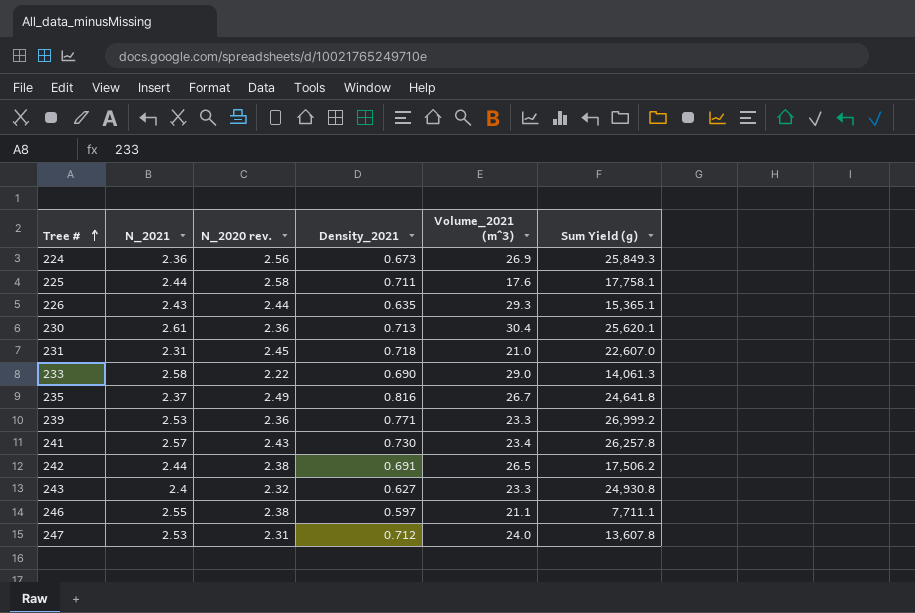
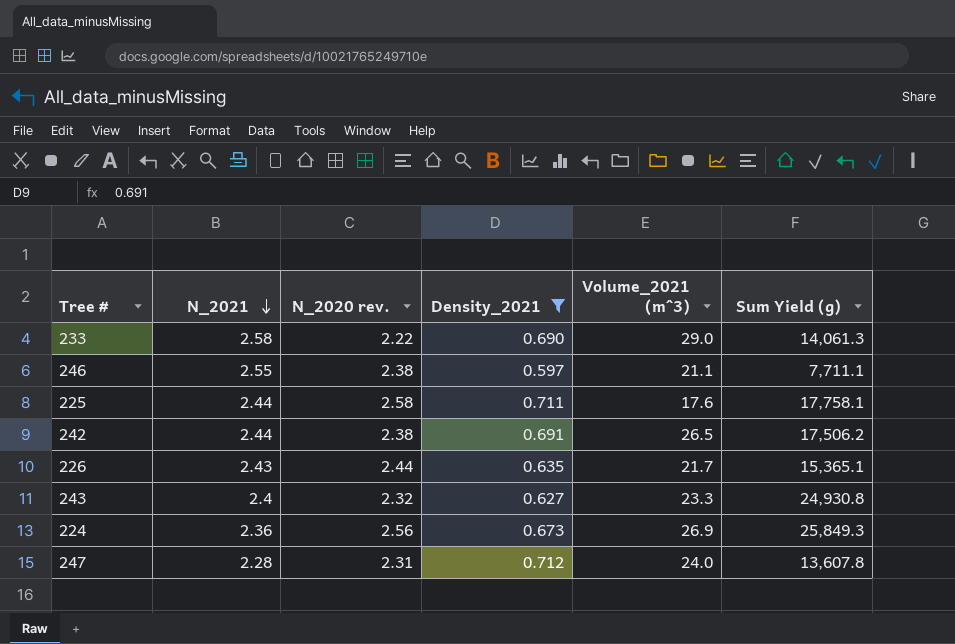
filter: none -> Density_2021 <= 0.712
row order: Tree # ascending -> N_2021 descending
226 | Volume_2021 (m^3): 29.3 -> 21.7
247 | N_2021: 2.53 -> 2.28

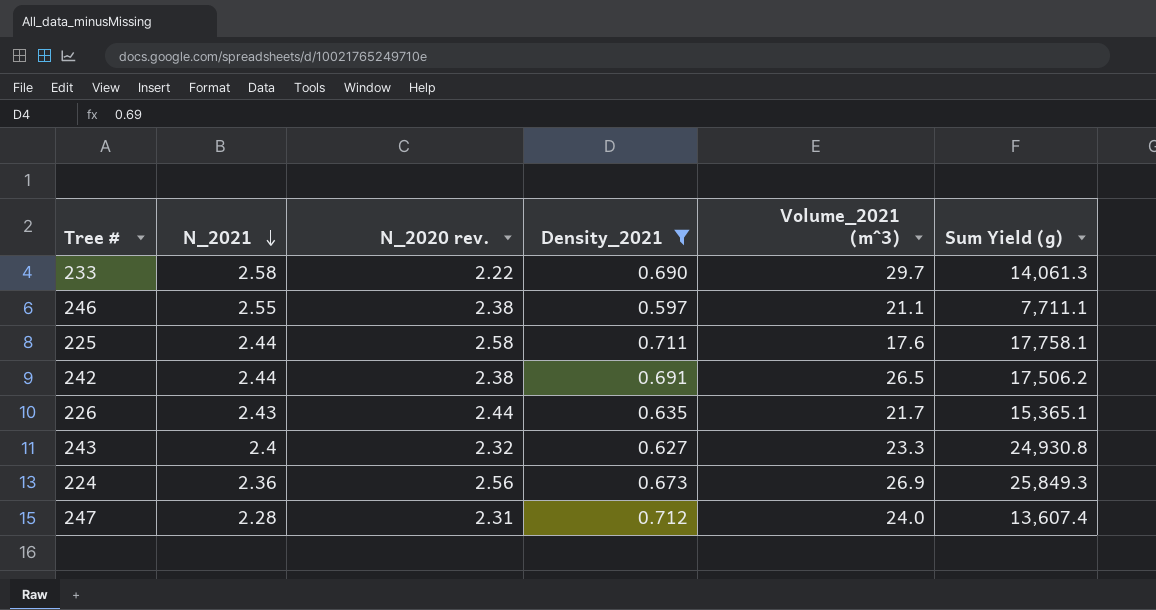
233 | Volume_2021 (m^3): 29.0 -> 29.7
247 | Sum Yield (g): 13,607.8 -> 13,607.4

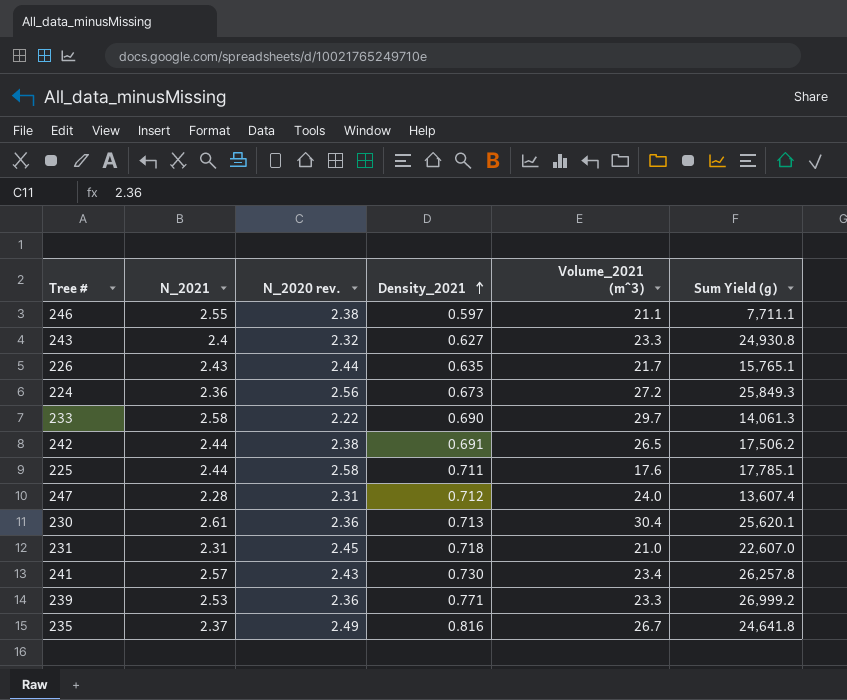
filter: Density_2021 <= 0.712 -> none
row order: N_2021 descending -> Density_2021 ascending
226 | Sum Yield (g): 15,365.1 -> 15,765.1
224 | Volume_2021 (m^3): 26.9 -> 27.2
225 | Sum Yield (g): 17,758.1 -> 17,785.1

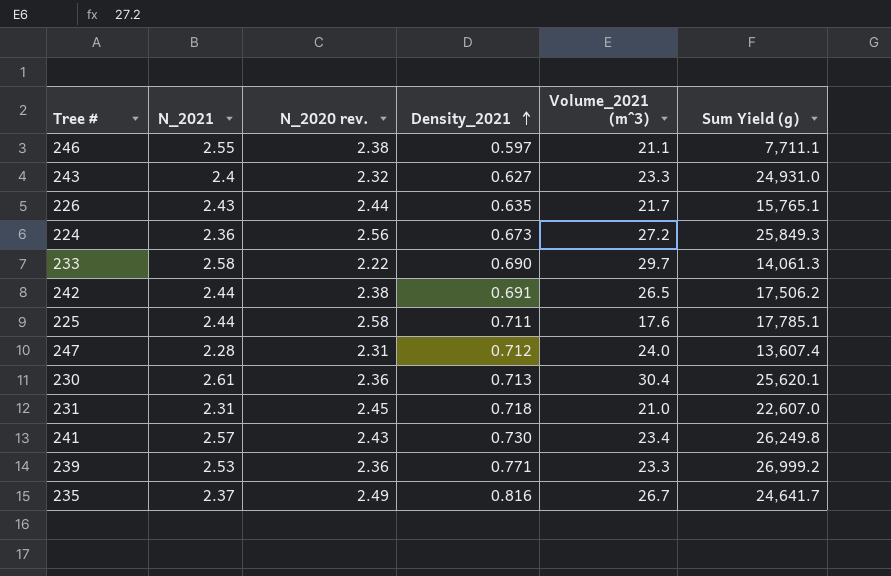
243 | Sum Yield (g): 24,930.8 -> 24,931.0
241 | Sum Yield (g): 26,257.8 -> 26,249.8
235 | Sum Yield (g): 24,641.8 -> 24,641.7

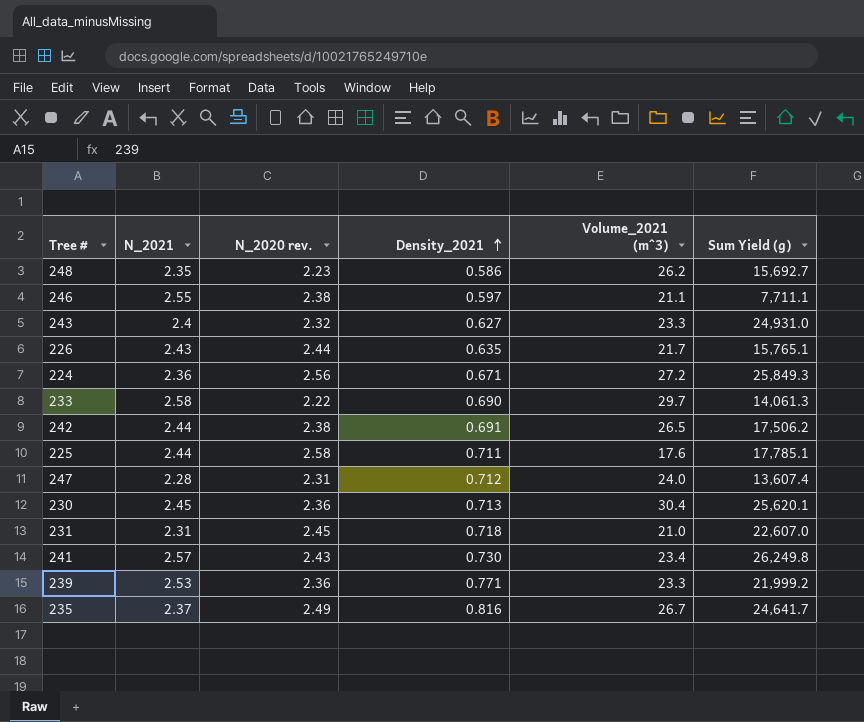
row 248: none -> 2.35 | 2.23 | 0.586 | 26.2 | 15,692.7
224 | Density_2021: 0.673 -> 0.671
230 | N_2021: 2.61 -> 2.45
239 | Sum Yield (g): 26,999.2 -> 21,999.2

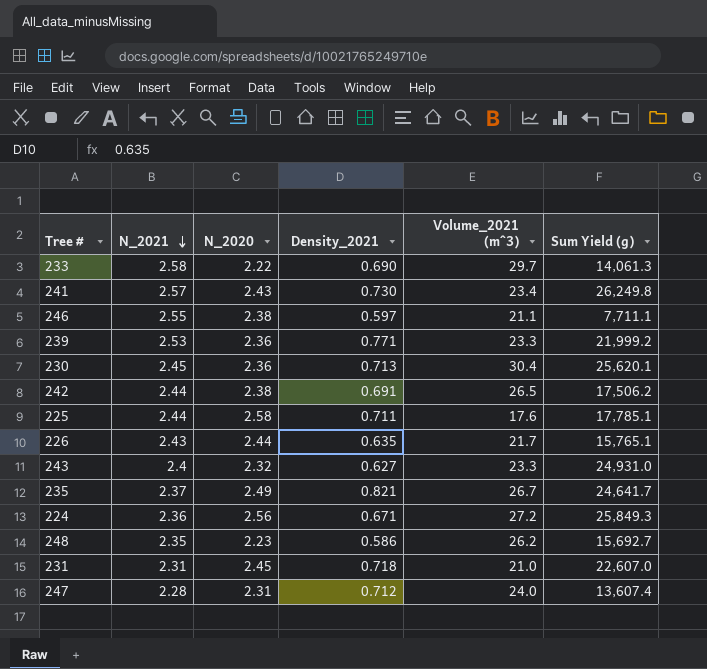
row order: Density_2021 ascending -> N_2021 descending
column name: N_2020 rev. -> N_2020
235 | Density_2021: 0.816 -> 0.821

